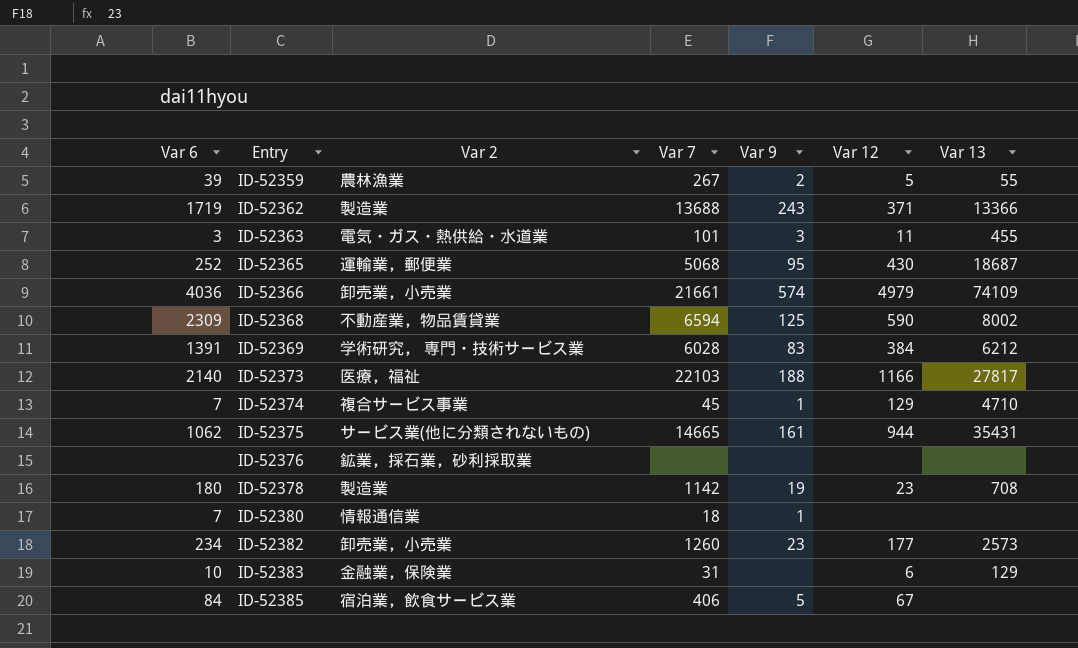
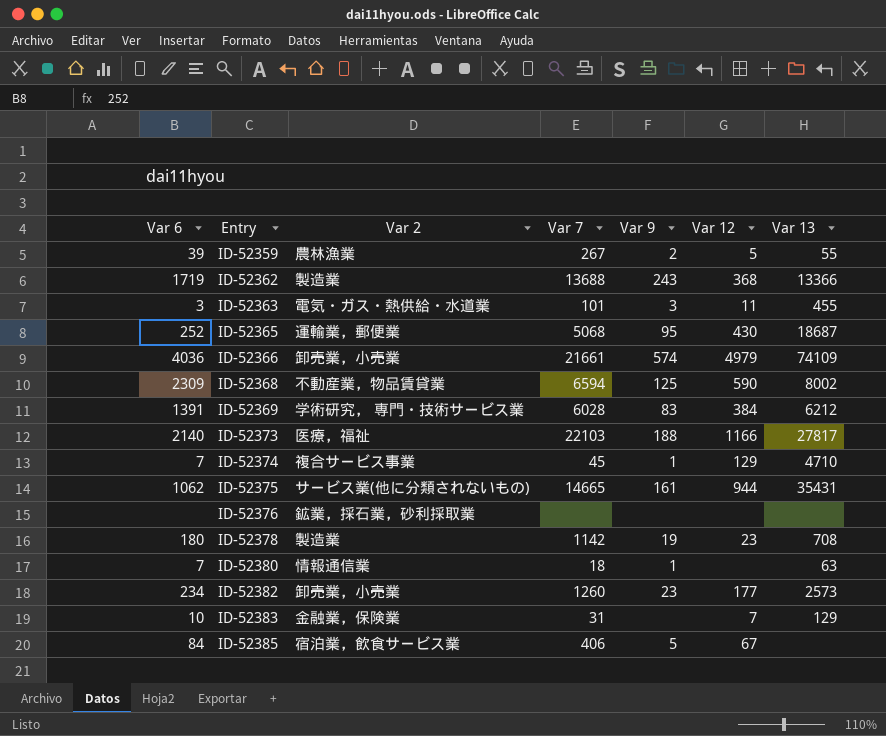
ID-52362 | Var 12: 371 -> 368
ID-52380 | Var 13: none -> 63
ID-52383 | Var 12: 6 -> 7

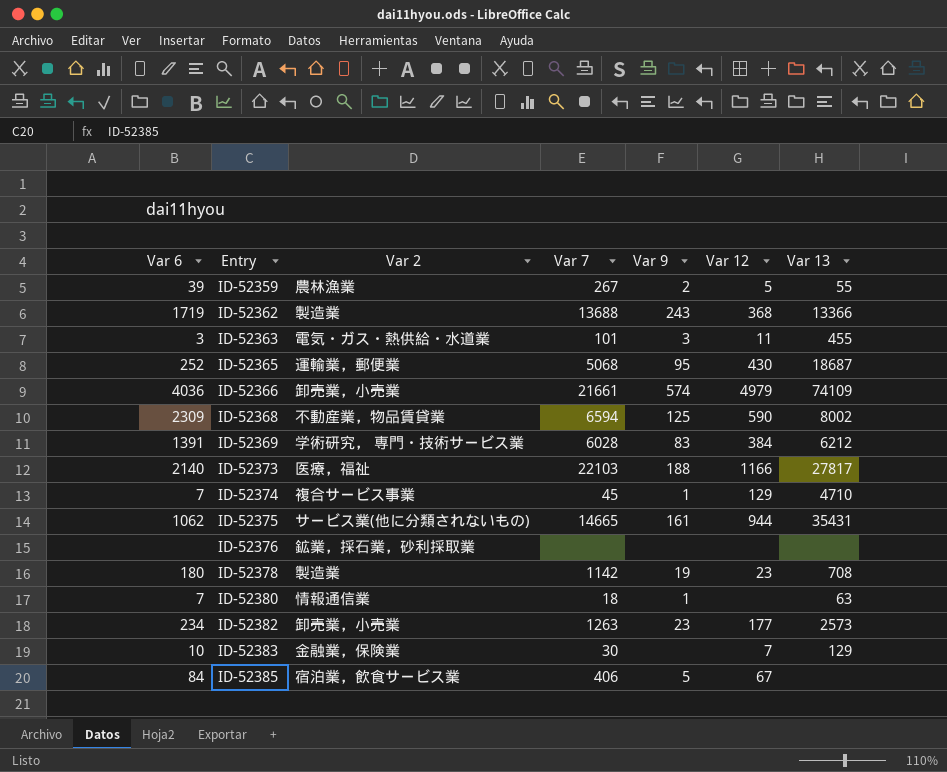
ID-52382 | Var 7: 1260 -> 1263
ID-52383 | Var 7: 31 -> 30

